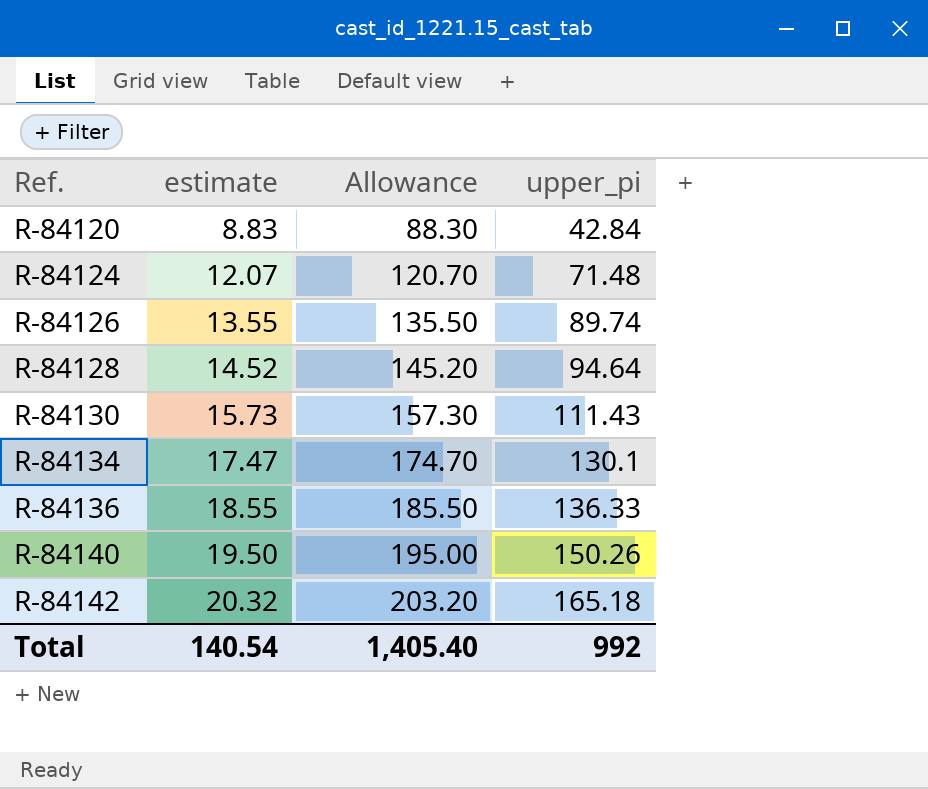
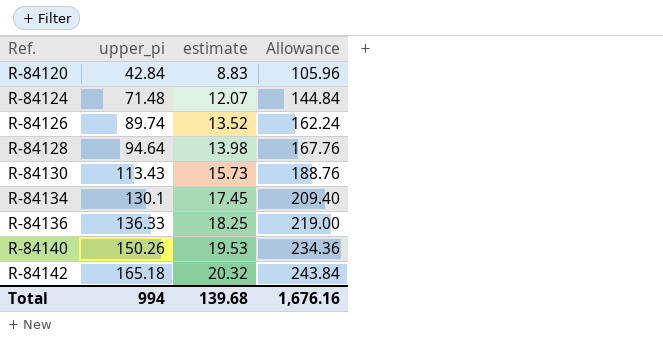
column upper_pi | position: 4 -> 2
column Allowance | formula: [estimate] * 10 -> [estimate] * 12
R-84126 | estimate: 13.55 -> 13.52
R-84128 | estimate: 14.52 -> 13.98
R-84130 | upper_pi: 111.43 -> 113.43
R-84134 | estimate: 17.47 -> 17.45
R-84136 | estimate: 18.55 -> 18.25
R-84140 | estimate: 19.50 -> 19.53
Total | upper_pi: 992 -> 994
Total | estimate: 140.54 -> 139.68
Total | Allowance: 1,405.40 -> 1,676.16

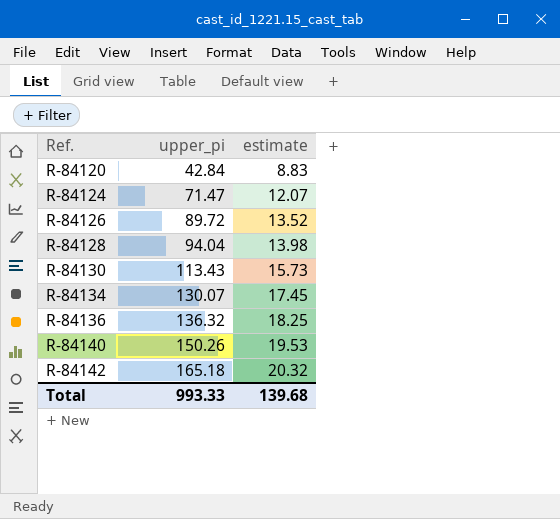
column Allowance | formula: [estimate] * 12 -> none
R-84124 | upper_pi: 71.48 -> 71.47
R-84126 | upper_pi: 89.74 -> 89.72
R-84128 | upper_pi: 94.64 -> 94.04
R-84134 | upper_pi: 130.1 -> 130.07
R-84136 | upper_pi: 136.33 -> 136.32
Total | upper_pi: 994 -> 993.33

